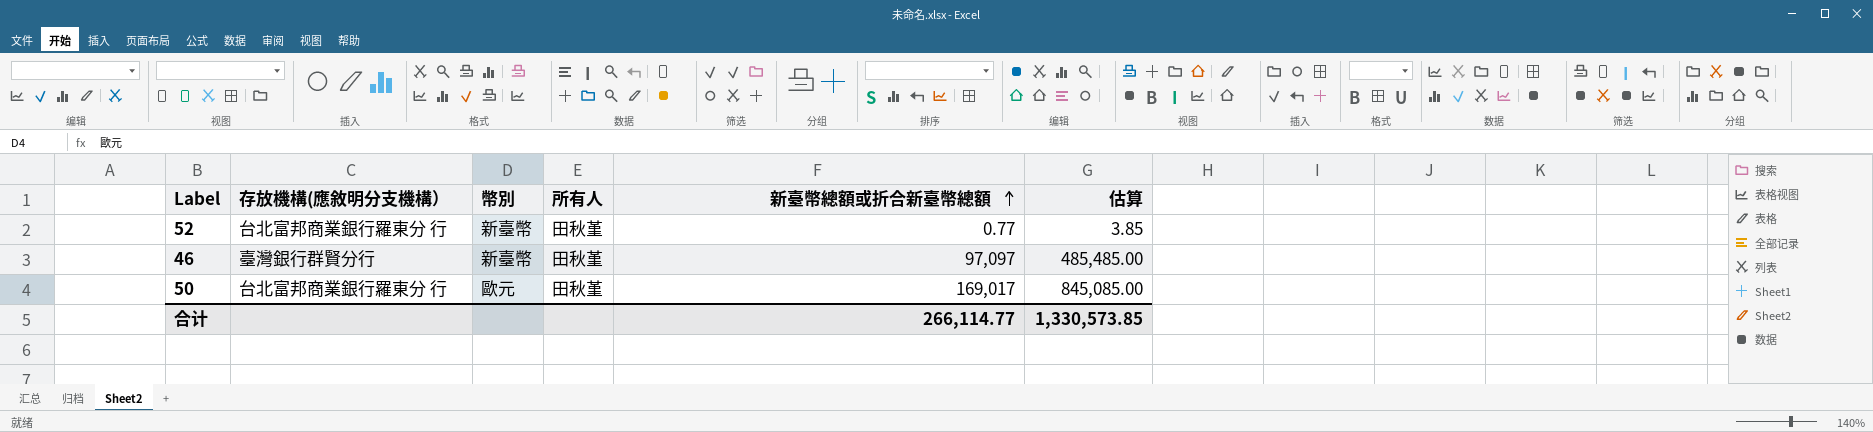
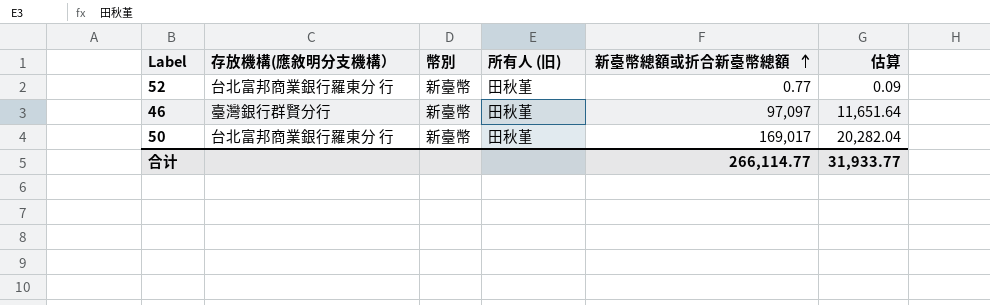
column name: 所有人 -> 所有人 (旧)
column 估算 | formula: [新臺幣總額或折合新臺幣總額] * 5 -> [新臺幣總額或折合新臺幣總額] * 0.12
50 | 幣別: 歐元 -> 新臺幣
合计 | 估算: 1,330,573.85 -> 31,933.77

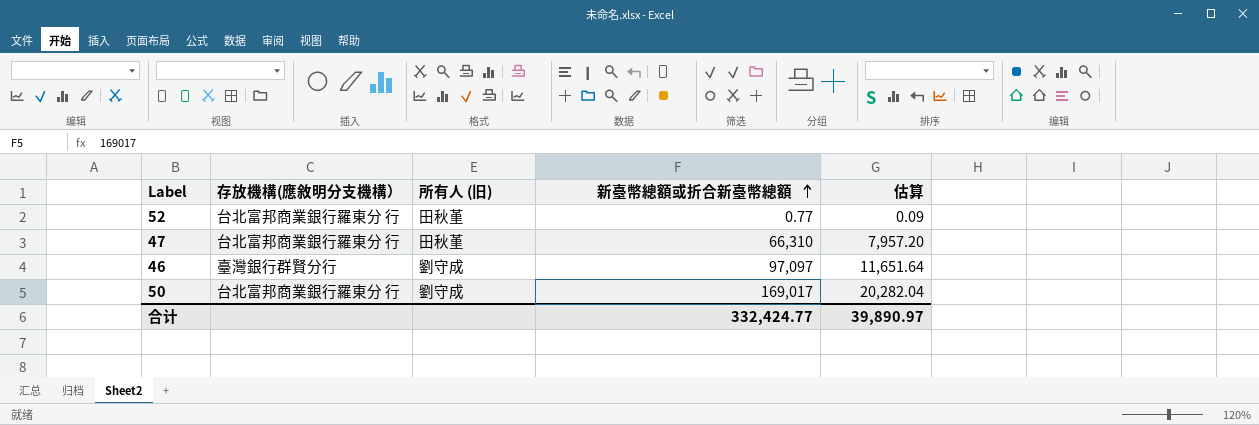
column 幣別 | position: 3 -> none
row 47: none -> 台北富邦商業銀行羅東分 行 | 田秋堇 | 66,310 | 7,957.20
46 | 所有人 (旧): 田秋堇 -> 劉守成
50 | 所有人 (旧): 田秋堇 -> 劉守成
合计 | 新臺幣總額或折合新臺幣總額: 266,114.77 -> 332,424.77
合计 | 估算: 31,933.77 -> 39,890.97

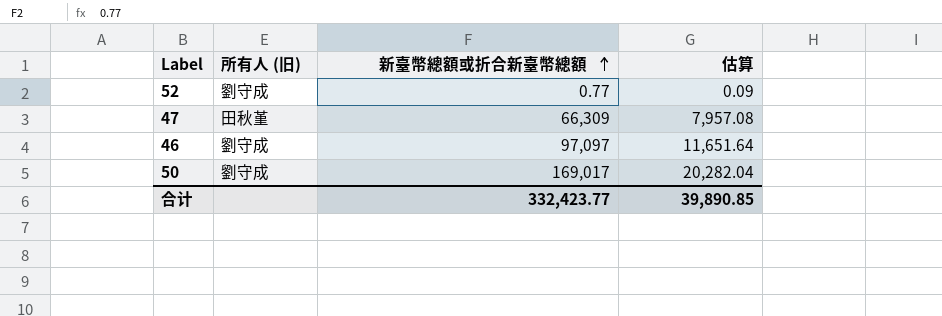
column 存放機構(應敘明分支機構） | position: 2 -> none
52 | 所有人 (旧): 田秋堇 -> 劉守成
47 | 新臺幣總額或折合新臺幣總額: 66,310 -> 66,309
47 | 估算: 7,957.20 -> 7,957.08
合计 | 新臺幣總額或折合新臺幣總額: 332,424.77 -> 332,423.77
合计 | 估算: 39,890.97 -> 39,890.85

